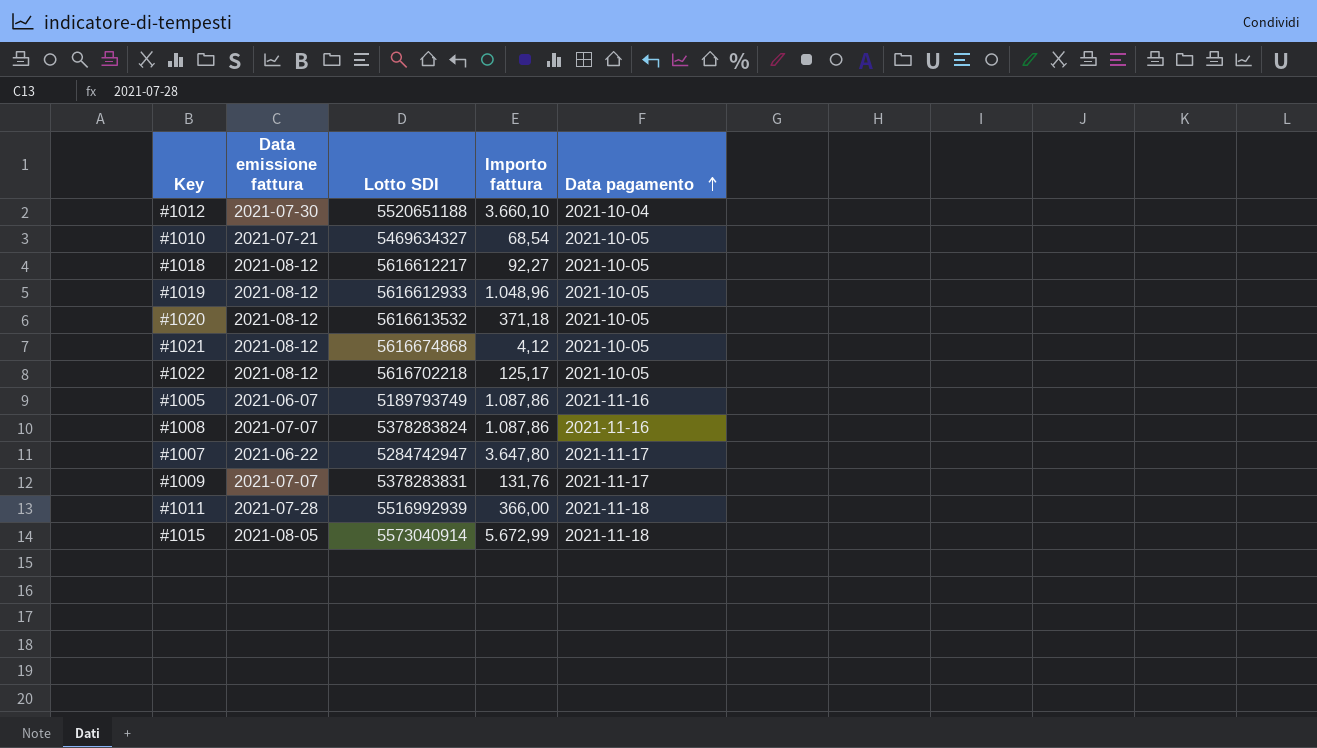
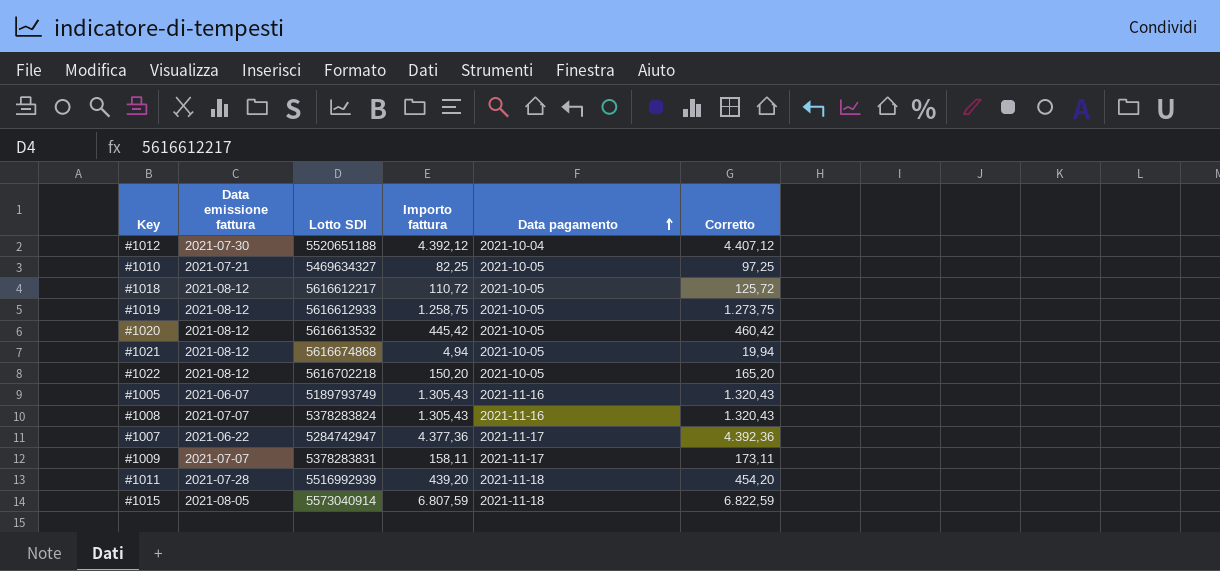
column Corretto | formula: none -> [Importo fattura] + 15
#1012 | Importo fattura: 3.660,10 -> 4.392,12
#1010 | Importo fattura: 68,54 -> 82,25
#1018 | Importo fattura: 92,27 -> 110,72
#1019 | Importo fattura: 1.048,96 -> 1.258,75
#1020 | Importo fattura: 371,18 -> 445,42
#1021 | Importo fattura: 4,12 -> 4,94
#1022 | Importo fattura: 125,17 -> 150,20
#1005 | Importo fattura: 1.087,86 -> 1.305,43
#1008 | Importo fattura: 1.087,86 -> 1.305,43
#1007 | Importo fattura: 3.647,80 -> 4.377,36
#1009 | Importo fattura: 131,76 -> 158,11
#1011 | Importo fattura: 366,00 -> 439,20
#1015 | Importo fattura: 5.672,99 -> 6.807,59

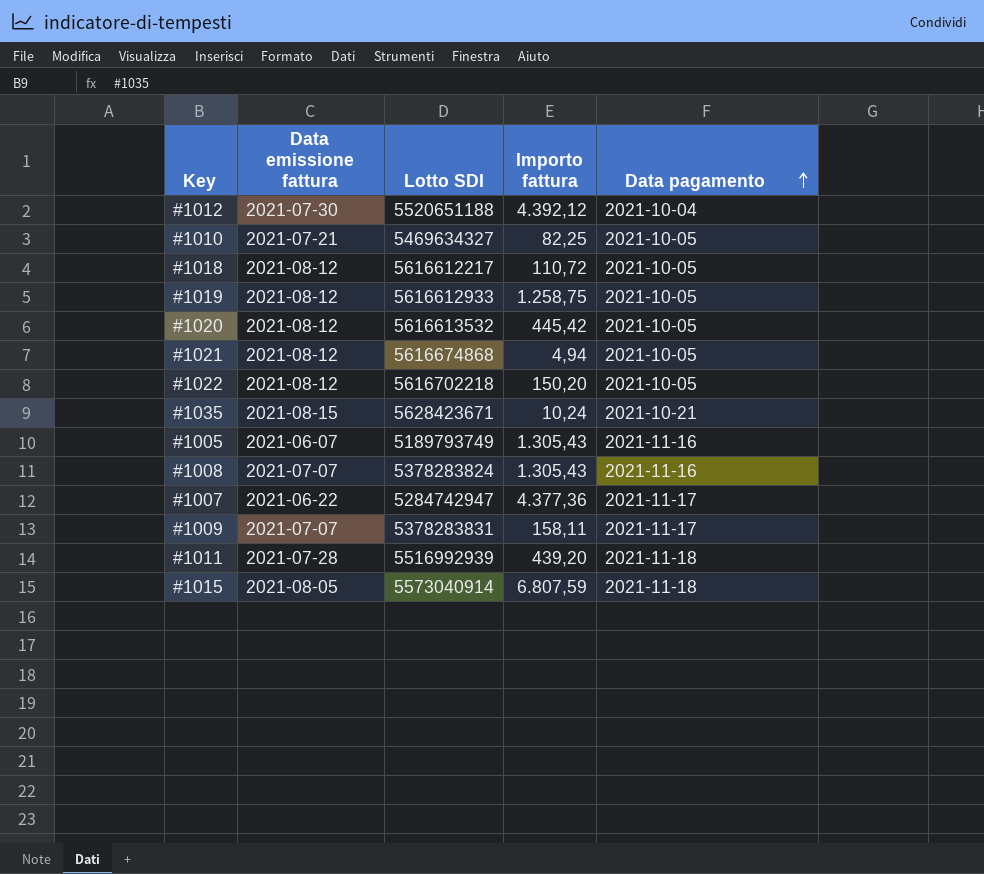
column Corretto | formula: [Importo fattura] + 15 -> none
row #1035: none -> 2021-08-15 | 5628423671 | 10,24 | 2021-10-21

